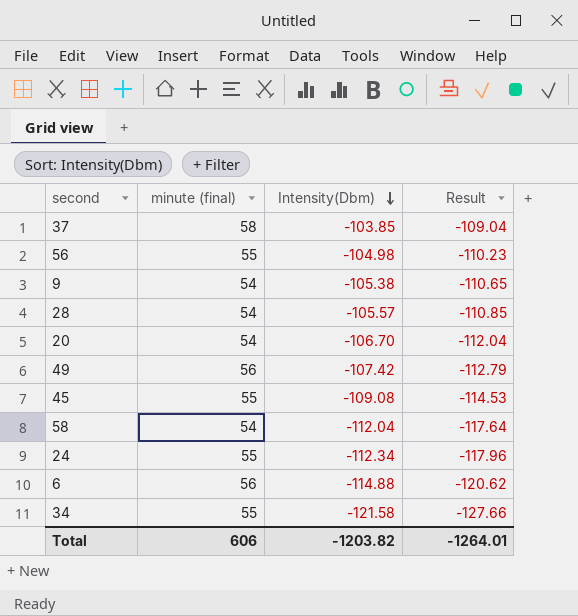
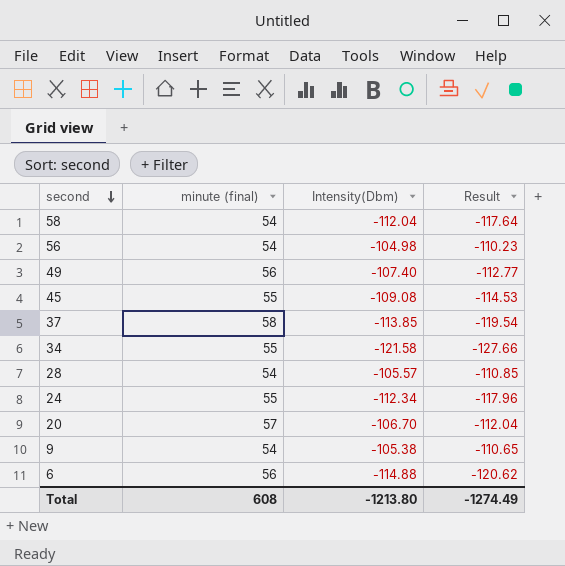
row order: Intensity(Dbm) descending -> second descending
56 | minute (final): 55 -> 54
49 | Intensity(Dbm): -107.42 -> -107.40
49 | Result: -112.79 -> -112.77
37 | Intensity(Dbm): -103.85 -> -113.85
37 | Result: -109.04 -> -119.54
20 | minute (final): 54 -> 57
Total | minute (final): 606 -> 608
Total | Intensity(Dbm): -1203.82 -> -1213.80
Total | Result: -1264.01 -> -1274.49

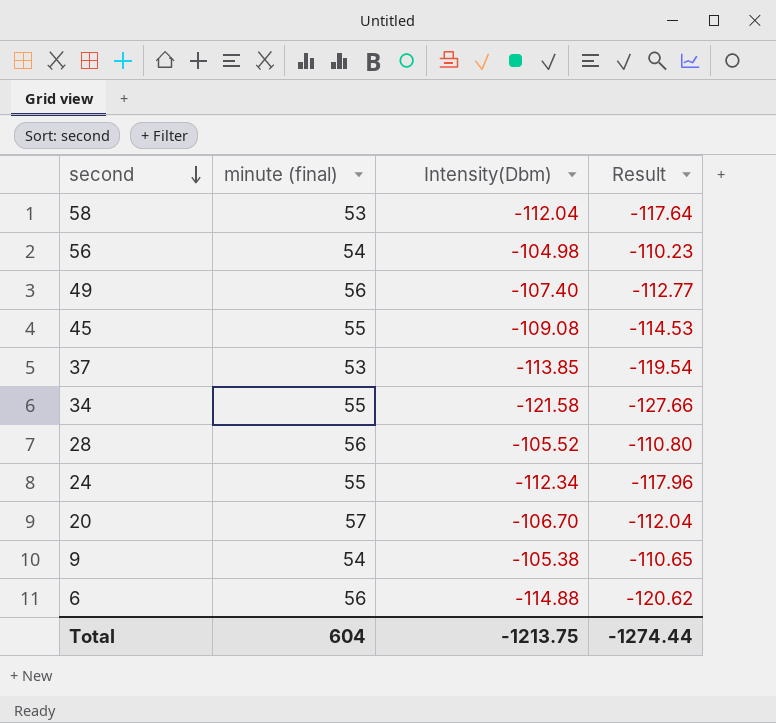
58 | minute (final): 54 -> 53
37 | minute (final): 58 -> 53
28 | minute (final): 54 -> 56
28 | Intensity(Dbm): -105.57 -> -105.52
28 | Result: -110.85 -> -110.80
Total | minute (final): 608 -> 604
Total | Intensity(Dbm): -1213.80 -> -1213.75
Total | Result: -1274.49 -> -1274.44

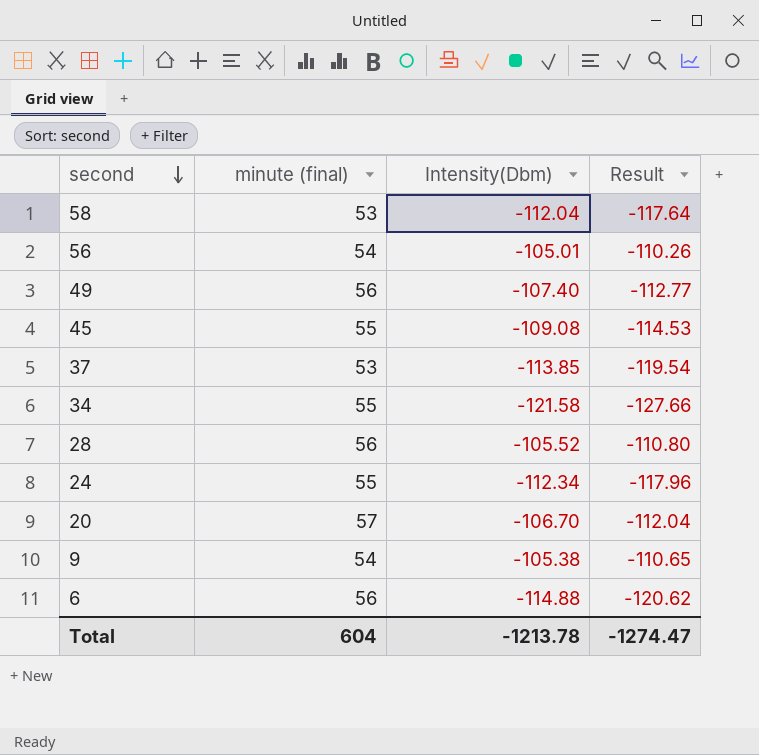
56 | Intensity(Dbm): -104.98 -> -105.01
56 | Result: -110.23 -> -110.26
Total | Intensity(Dbm): -1213.75 -> -1213.78
Total | Result: -1274.44 -> -1274.47

